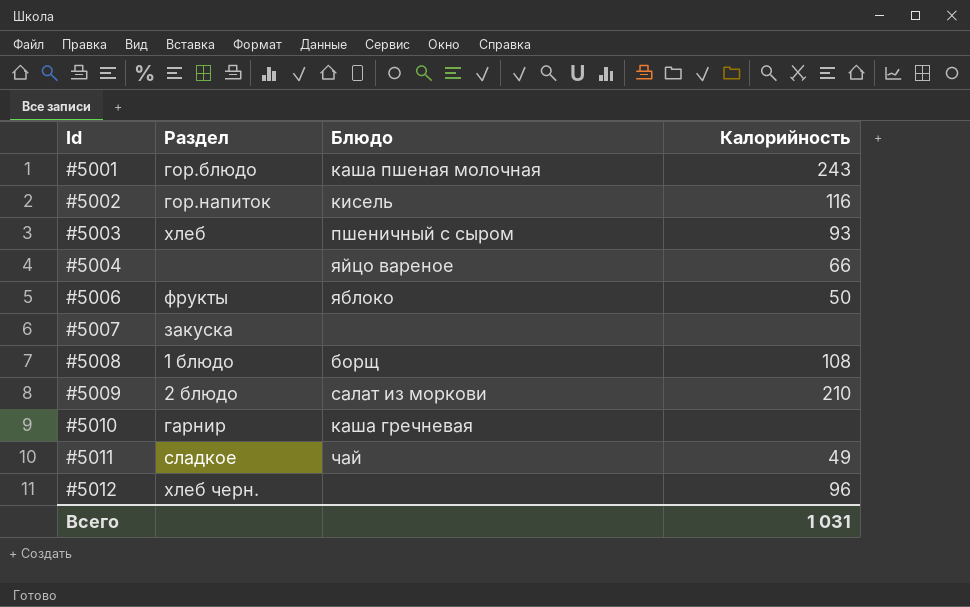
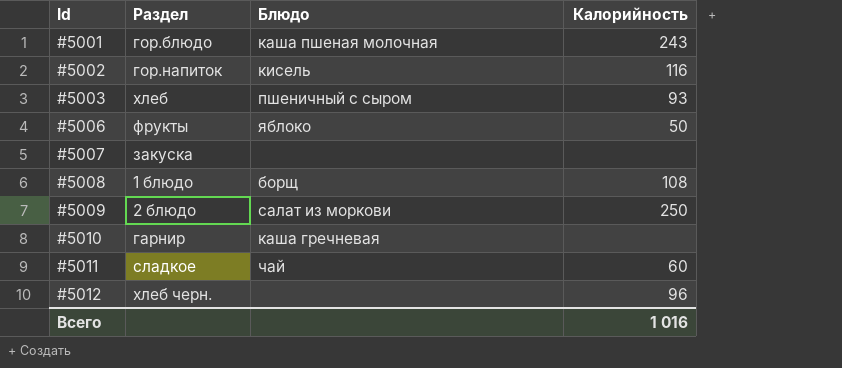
row #5004: none | яйцо вареное | 66 -> none
#5009 | Калорийность: 210 -> 250
#5011 | Калорийность: 49 -> 60
Всего | Калорийность: 1 031 -> 1 016

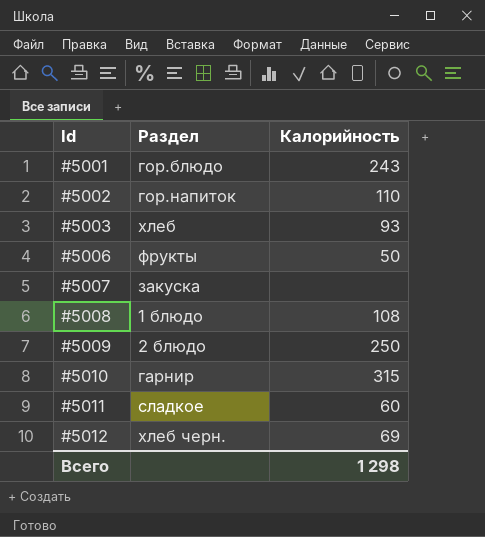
column Блюдо | position: 3 -> none
#5002 | Калорийность: 116 -> 110
#5010 | Калорийность: none -> 315
#5012 | Калорийность: 96 -> 69
Всего | Калорийность: 1 016 -> 1 298

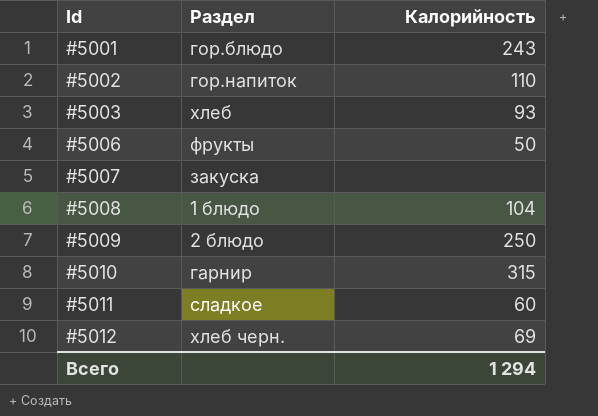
#5008 | Калорийность: 108 -> 104
Всего | Калорийность: 1 298 -> 1 294

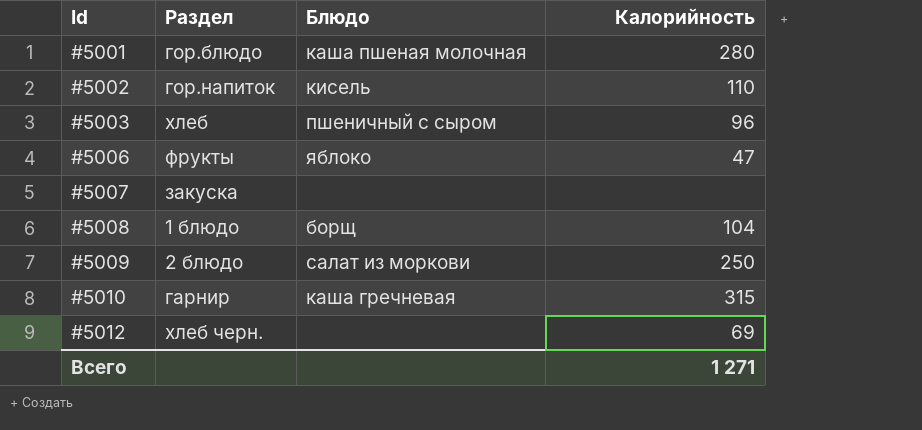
column Блюдо | position: none -> 3
row #5011: сладкое | 60 -> none
#5001 | Калорийность: 243 -> 280
#5003 | Калорийность: 93 -> 96
#5006 | Калорийность: 50 -> 47
Всего | Калорийность: 1 294 -> 1 271

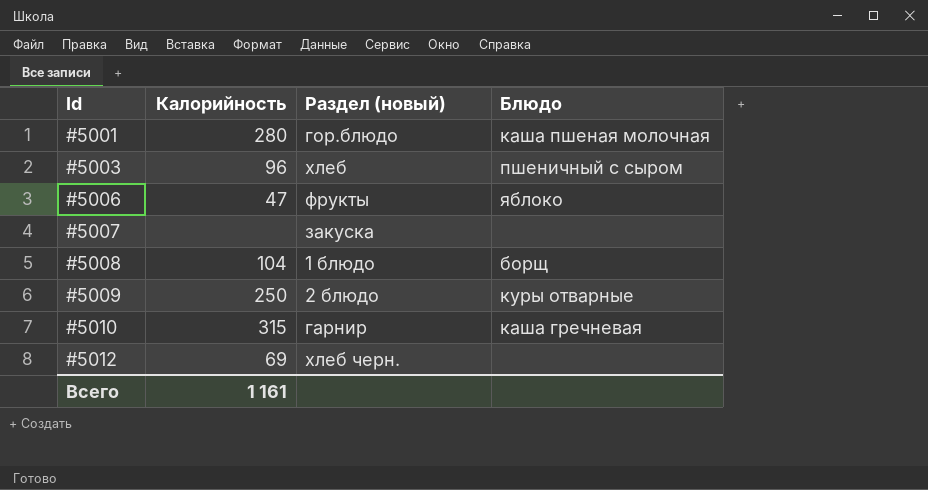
column Калорийность | position: 4 -> 2
column name: Раздел -> Раздел (новый)
row #5002: гор.напиток | кисель | 110 -> none
#5009 | Блюдо: салат из моркови -> куры отварные
Всего | Калорийность: 1 271 -> 1 161

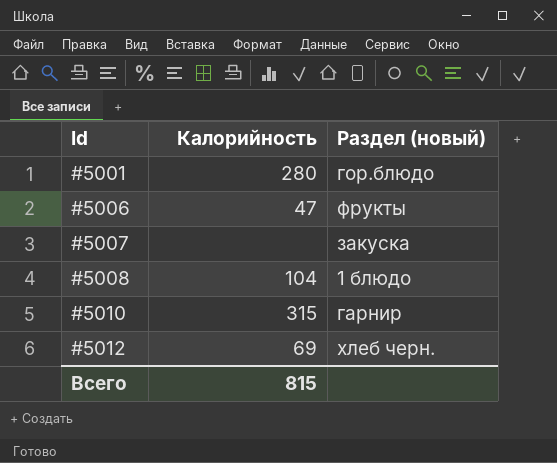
column Блюдо | position: 4 -> none
row #5003: 96 | хлеб | пшеничный с сыром -> none
row #5009: 250 | 2 блюдо | куры отварные -> none
Всего | Калорийность: 1 161 -> 815

